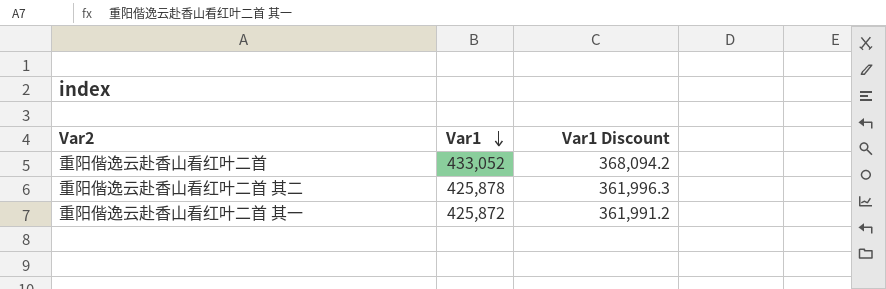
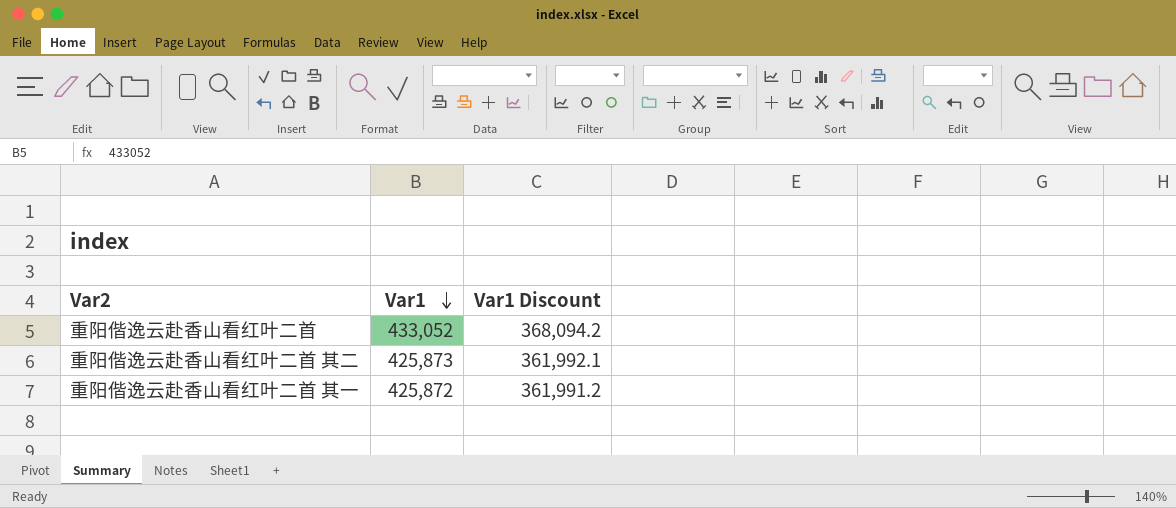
重阳偕逸云赴香山看红叶二首 其二 | Var1: 425,878 -> 425,873
重阳偕逸云赴香山看红叶二首 其二 | Var1 Discount: 361,996.3 -> 361,992.1

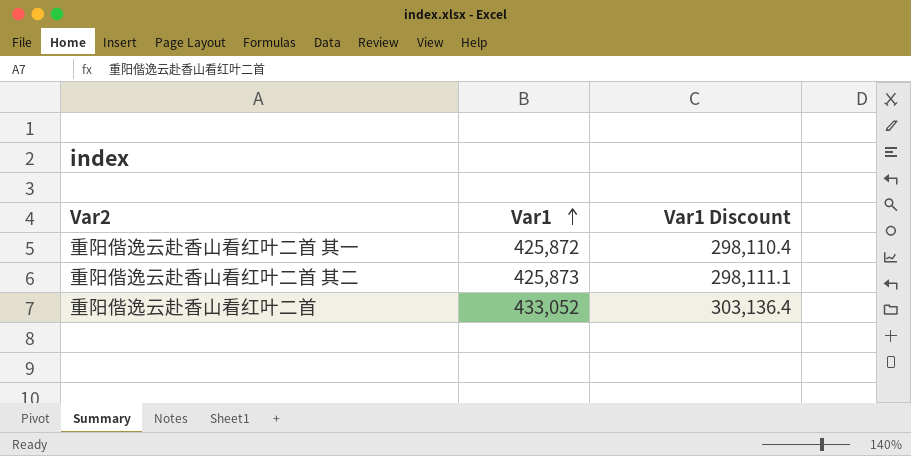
row order: Var1 descending -> Var1 ascending
column Var1 Discount | formula: [Var1] * 0.85 -> [Var1] * 0.7

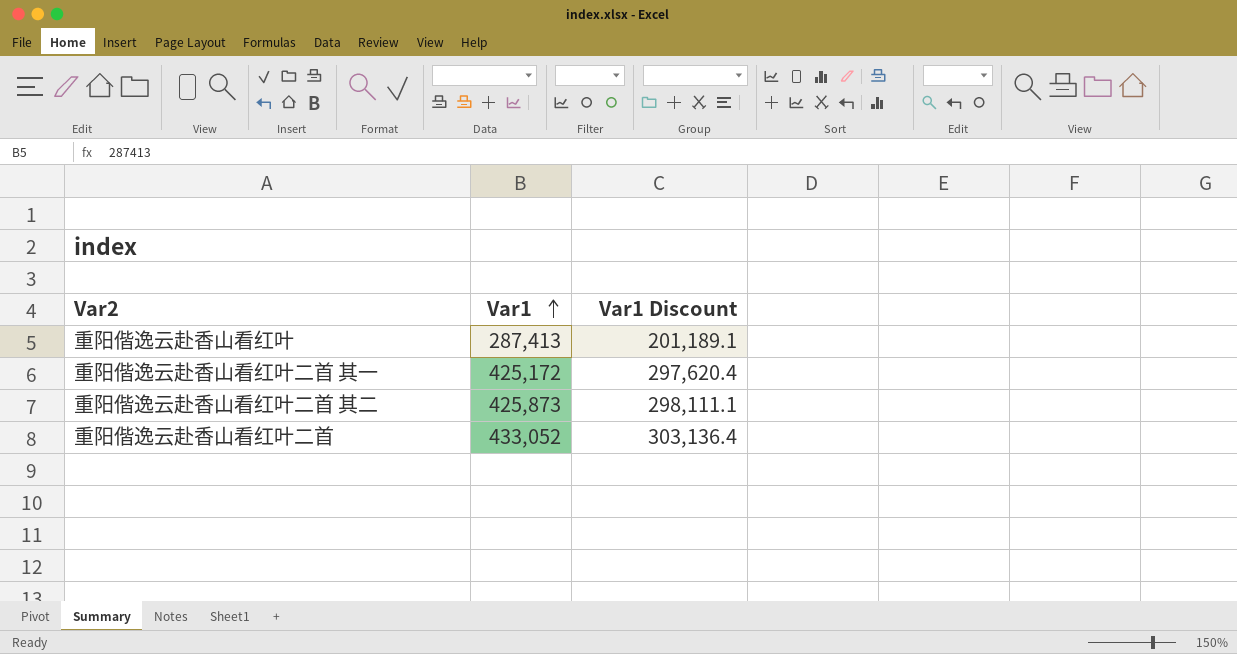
row 重阳偕逸云赴香山看红叶: none -> 287,413 | 201,189.1
重阳偕逸云赴香山看红叶二首 其一 | Var1: 425,872 -> 425,172
重阳偕逸云赴香山看红叶二首 其一 | Var1 Discount: 298,110.4 -> 297,620.4

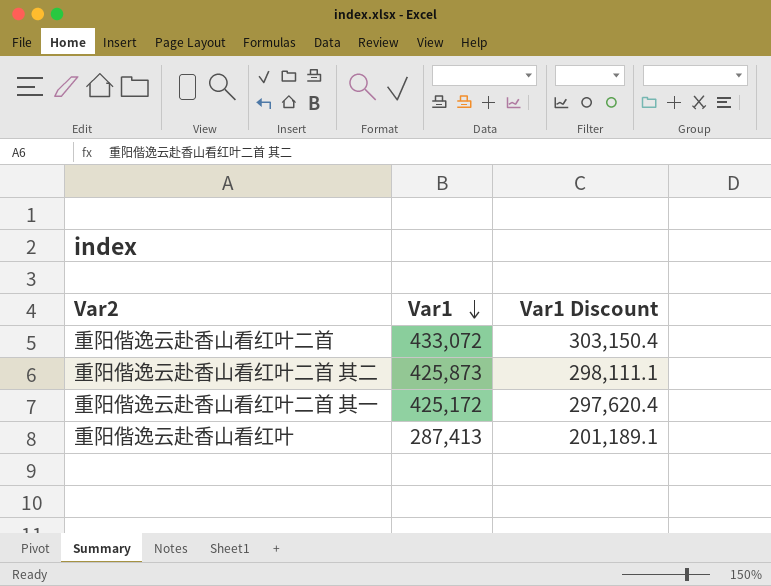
row order: Var1 ascending -> Var1 descending
重阳偕逸云赴香山看红叶二首 | Var1: 433,052 -> 433,072
重阳偕逸云赴香山看红叶二首 | Var1 Discount: 303,136.4 -> 303,150.4

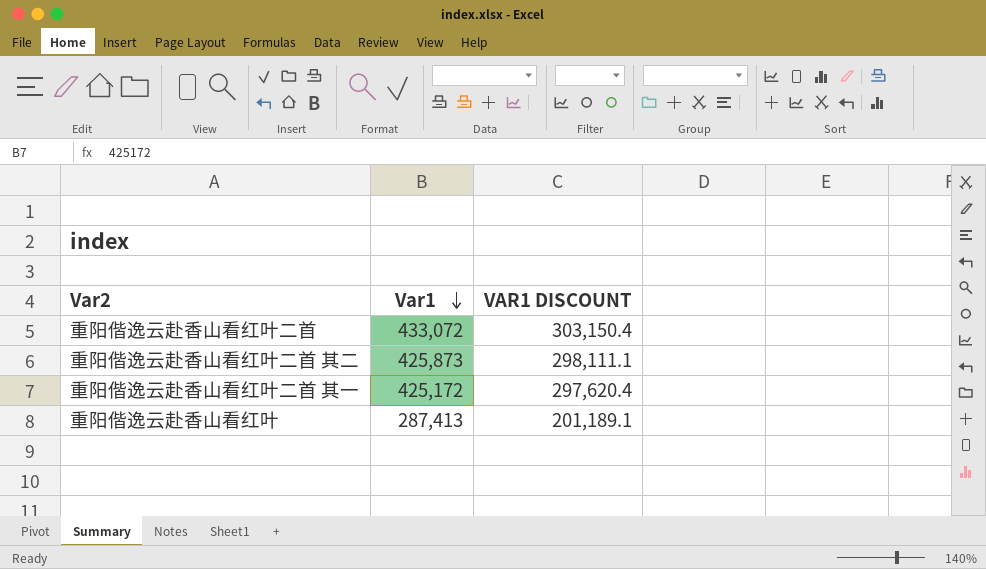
column name: Var1 Discount -> VAR1 DISCOUNT

